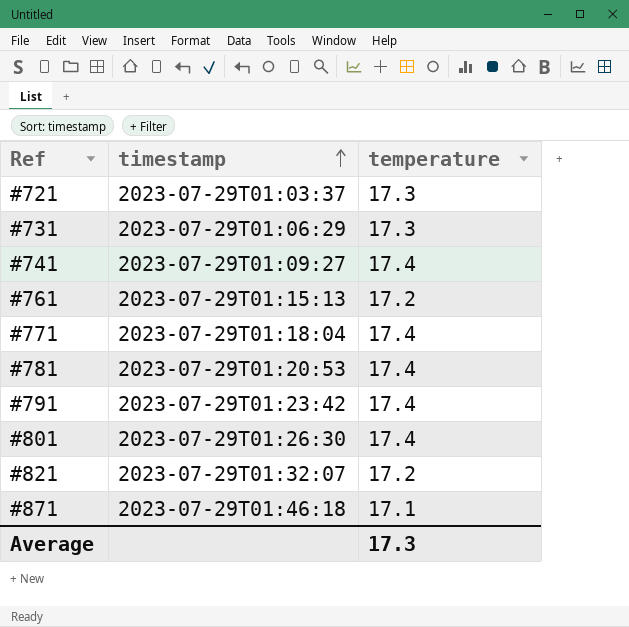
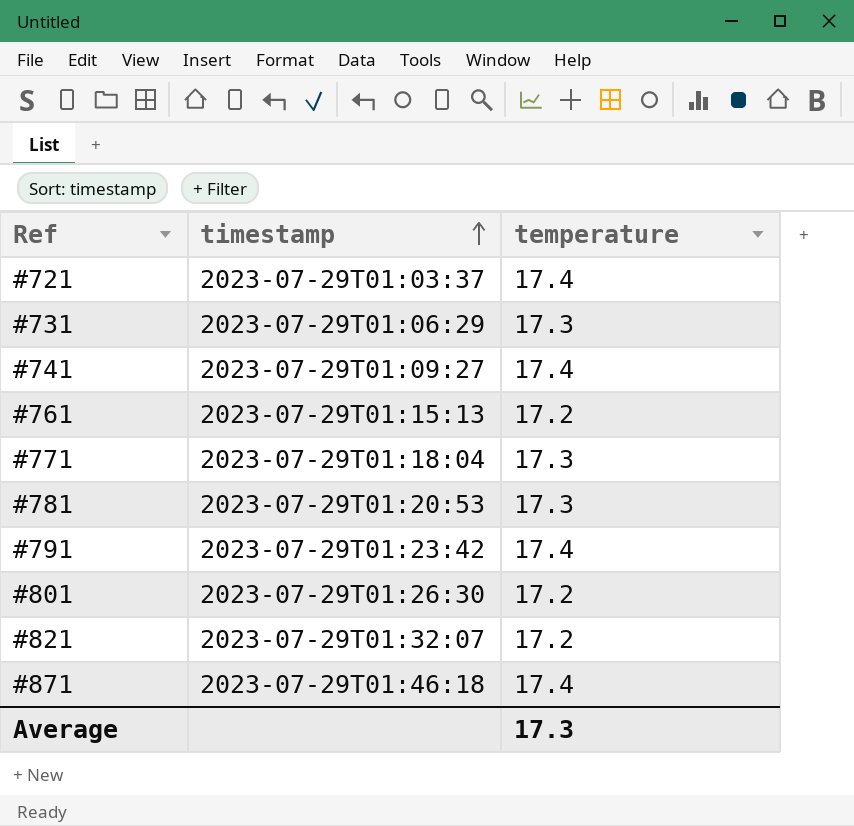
#721 | temperature: 17.3 -> 17.4
#771 | temperature: 17.4 -> 17.3
#781 | temperature: 17.4 -> 17.3
#801 | temperature: 17.4 -> 17.2
#871 | temperature: 17.1 -> 17.4

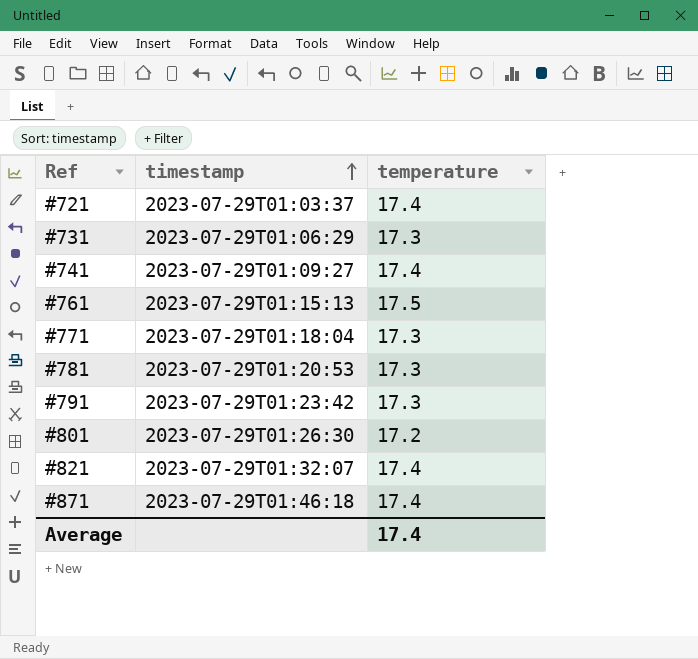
#761 | temperature: 17.2 -> 17.5
#791 | temperature: 17.4 -> 17.3
#821 | temperature: 17.2 -> 17.4
Average | temperature: 17.3 -> 17.4

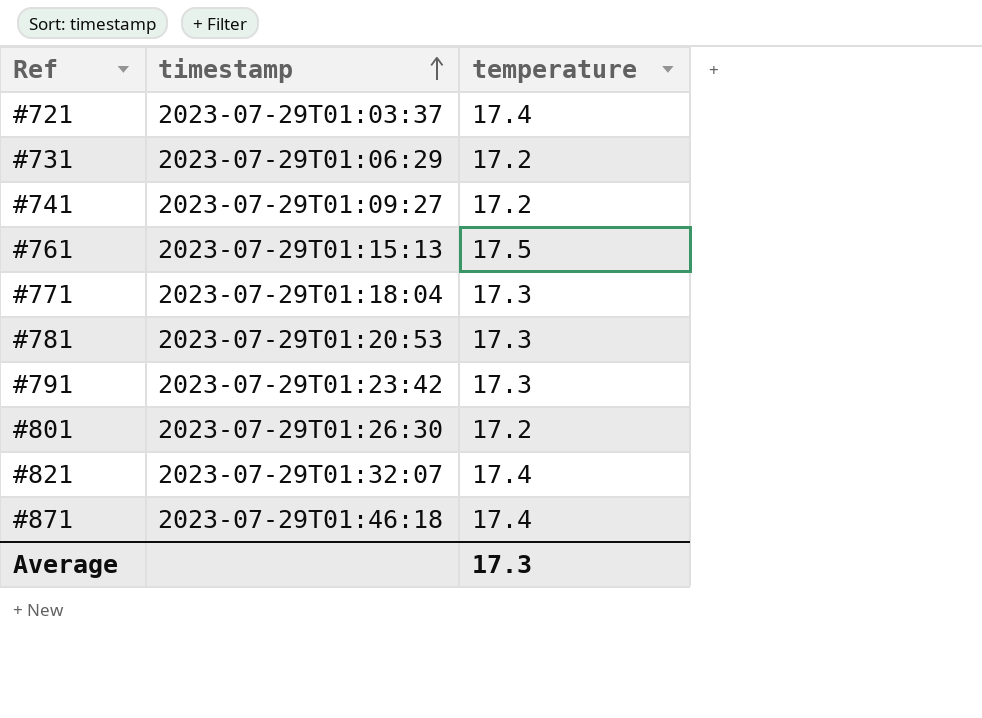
#731 | temperature: 17.3 -> 17.2
#741 | temperature: 17.4 -> 17.2
Average | temperature: 17.4 -> 17.3

